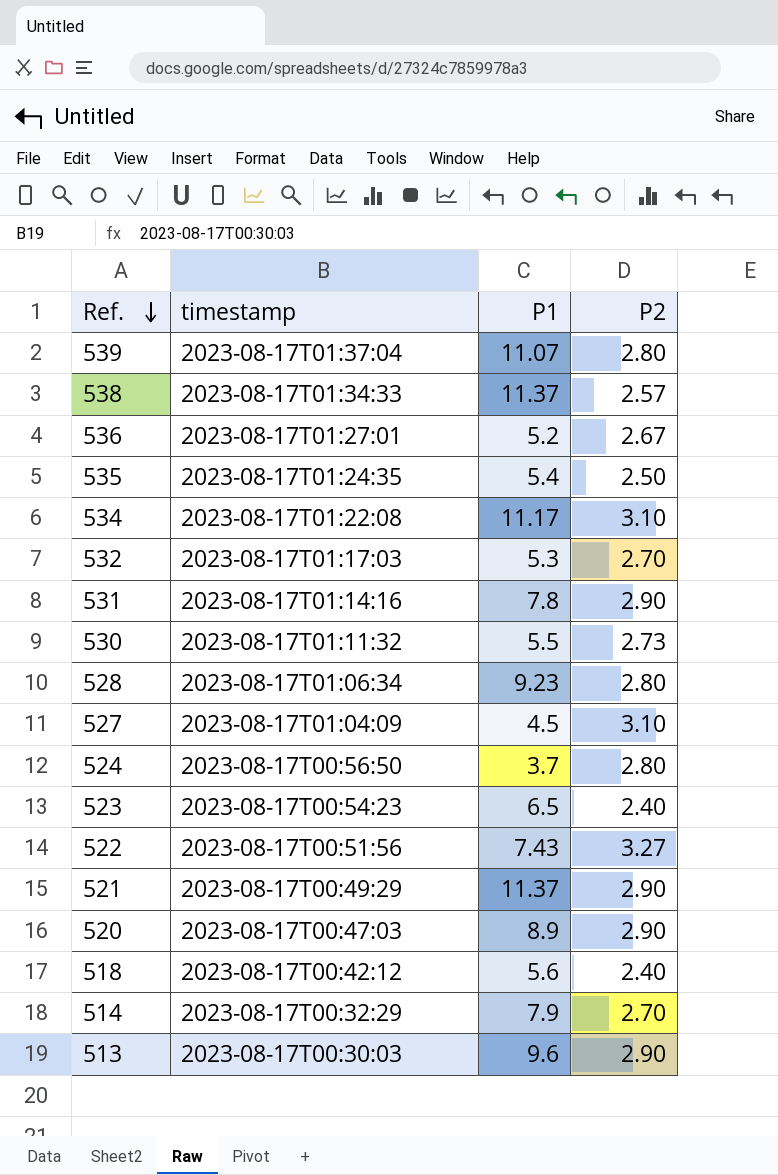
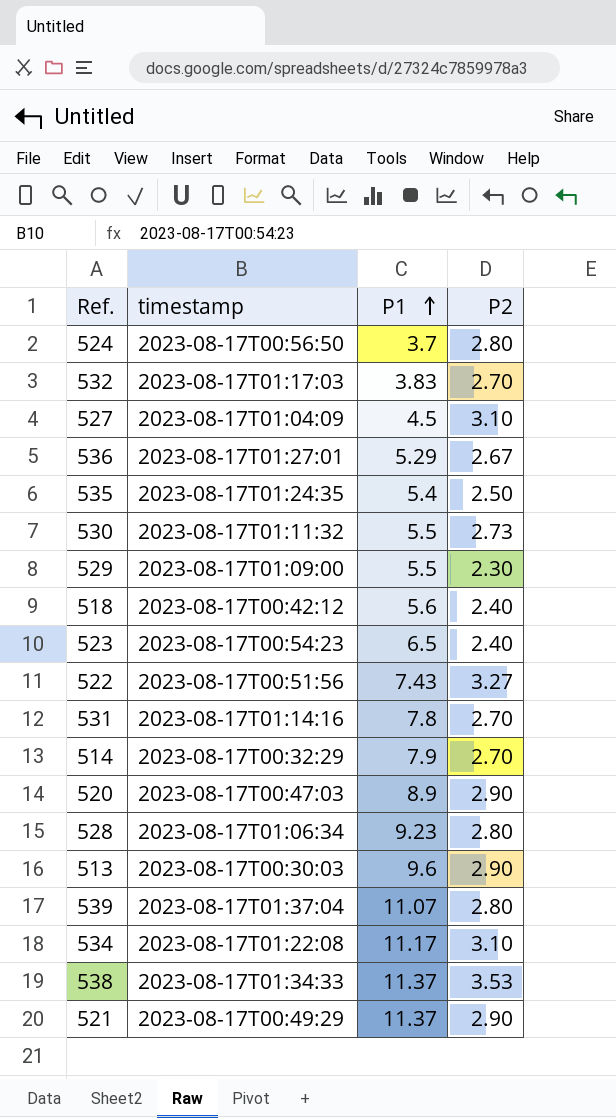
row order: Ref. descending -> P1 ascending
532 | P1: 5.3 -> 3.83
536 | P1: 5.2 -> 5.29
row 529: none -> 2023-08-17T01:09:00 | 5.5 | 2.30
531 | P2: 2.90 -> 2.70
538 | P2: 2.57 -> 3.53

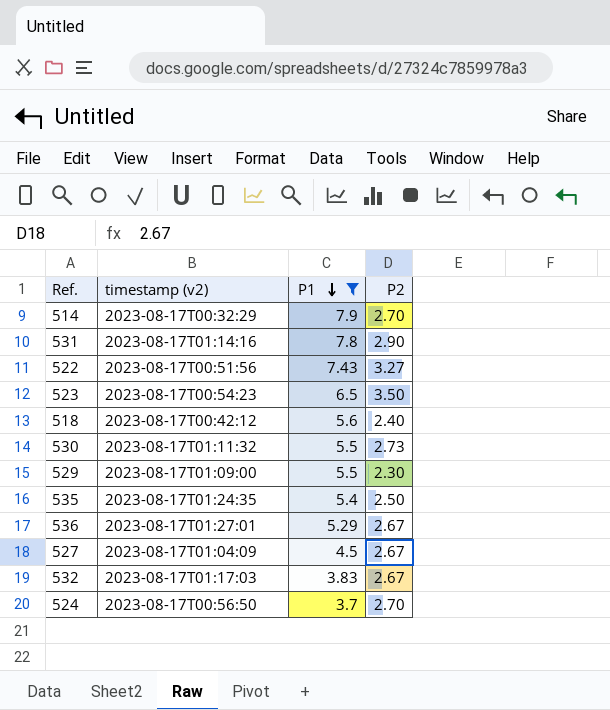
filter: none -> P1 <= 7.9
row order: P1 ascending -> P1 descending
column name: timestamp -> timestamp (v2)
531 | P2: 2.70 -> 2.90
523 | P2: 2.40 -> 3.50
527 | P2: 3.10 -> 2.67
532 | P2: 2.70 -> 2.67
524 | P2: 2.80 -> 2.70

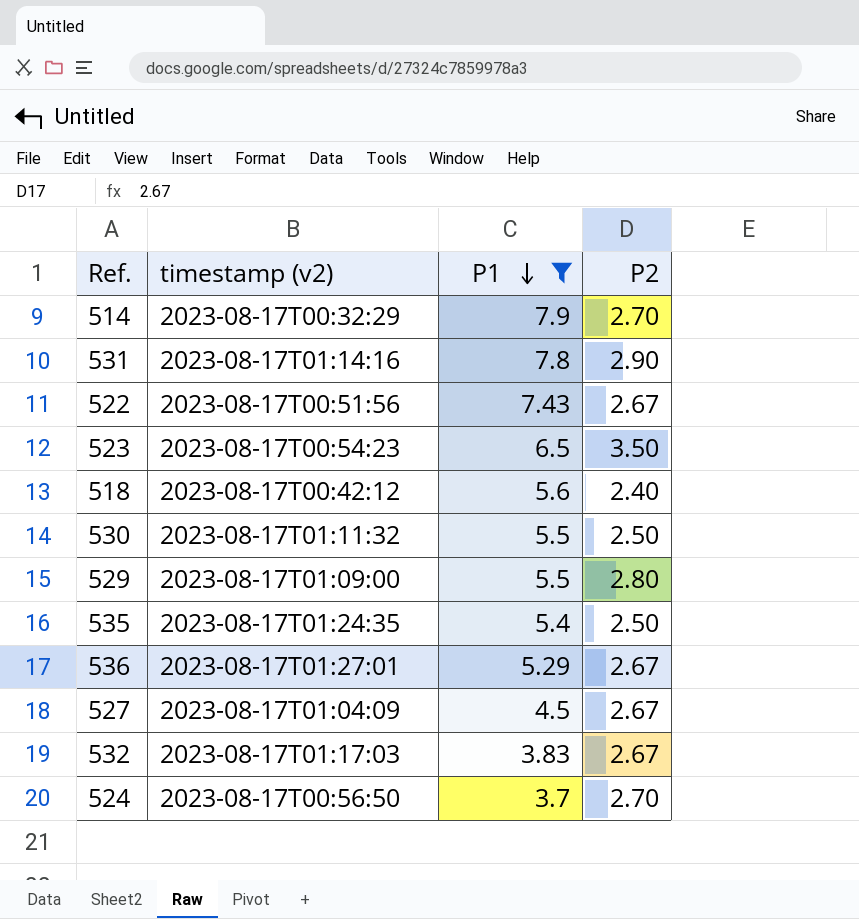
522 | P2: 3.27 -> 2.67
530 | P2: 2.73 -> 2.50
529 | P2: 2.30 -> 2.80

